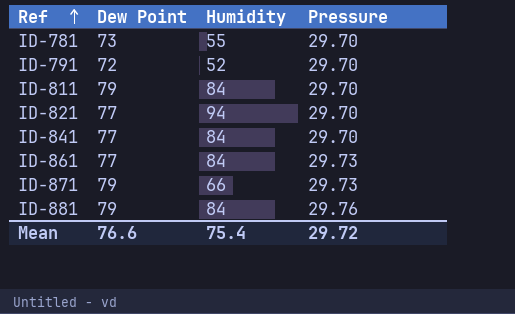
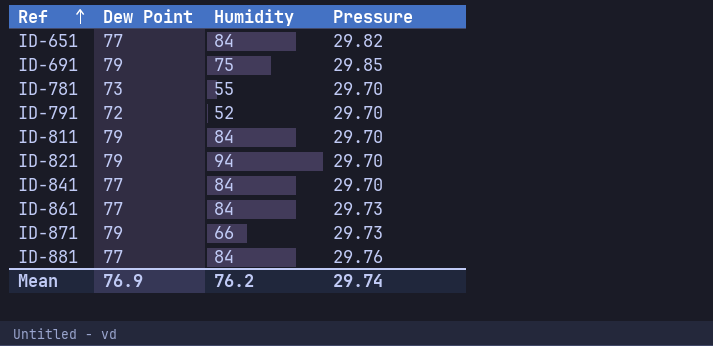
row ID-651: none -> 77 | 84 | 29.82
row ID-691: none -> 79 | 75 | 29.85
ID-821 | Dew Point: 77 -> 79
ID-881 | Dew Point: 79 -> 77
Mean | Dew Point: 76.6 -> 76.9
Mean | Humidity: 75.4 -> 76.2
Mean | Pressure: 29.72 -> 29.74

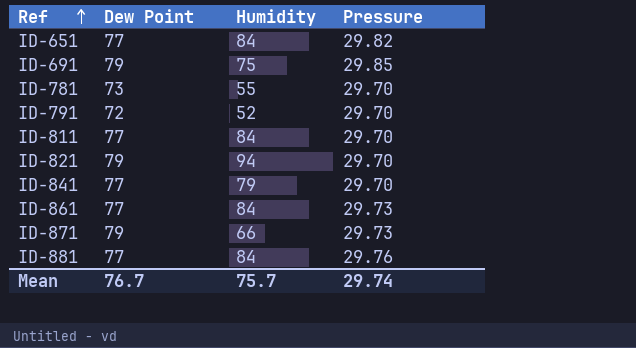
ID-811 | Dew Point: 79 -> 77
ID-841 | Humidity: 84 -> 79
Mean | Dew Point: 76.9 -> 76.7
Mean | Humidity: 76.2 -> 75.7

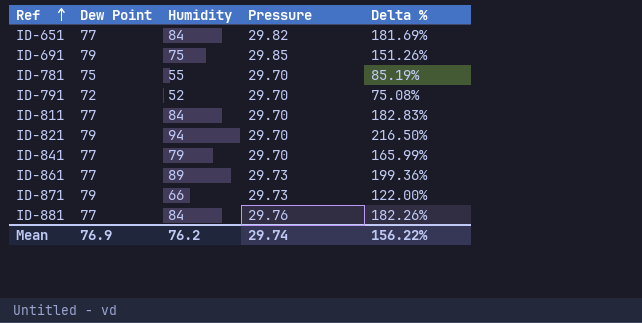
column Delta % | formula: none -> ([Humidity] - [Pressure]) / [Pressure]
ID-781 | Dew Point: 73 -> 75
ID-861 | Humidity: 84 -> 89
Mean | Dew Point: 76.7 -> 76.9
Mean | Humidity: 75.7 -> 76.2

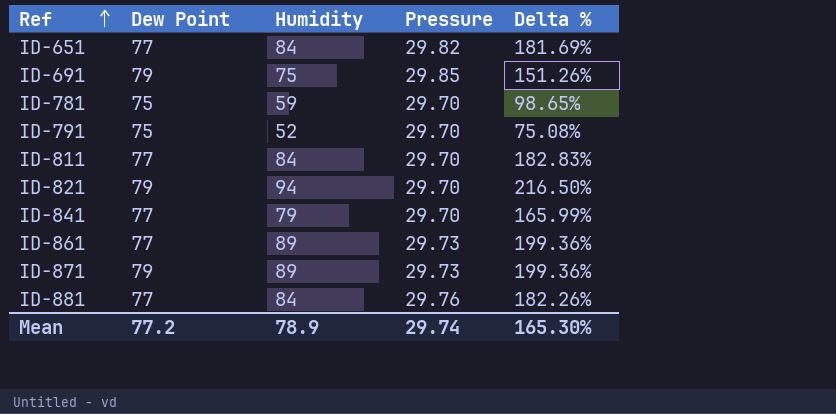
ID-781 | Humidity: 55 -> 59
ID-781 | Delta %: 85.19% -> 98.65%
ID-791 | Dew Point: 72 -> 75
ID-871 | Humidity: 66 -> 89
ID-871 | Delta %: 122.00% -> 199.36%
Mean | Dew Point: 76.9 -> 77.2
Mean | Humidity: 76.2 -> 78.9
Mean | Delta %: 156.22% -> 165.30%

